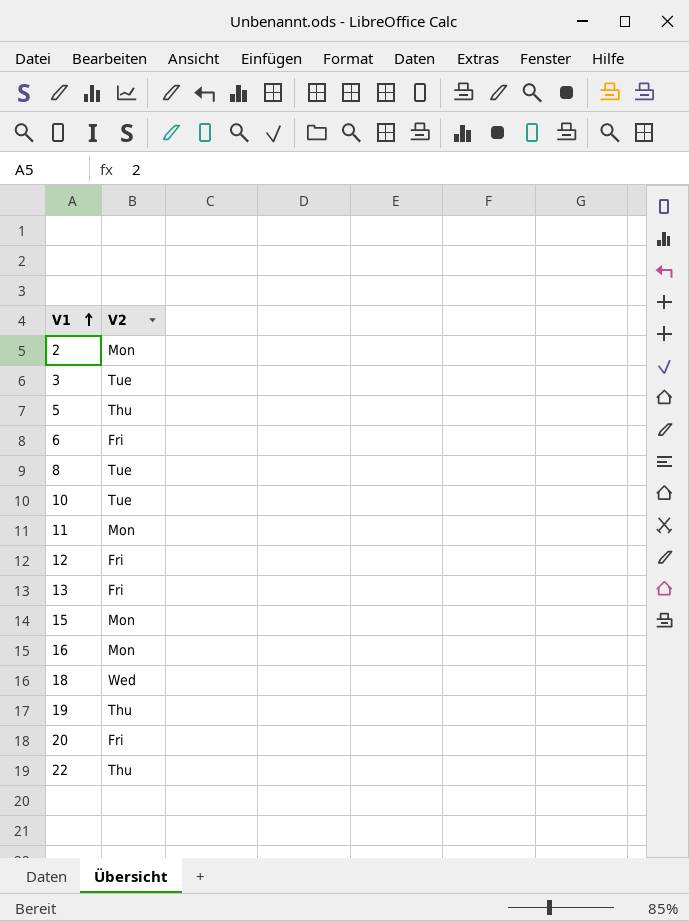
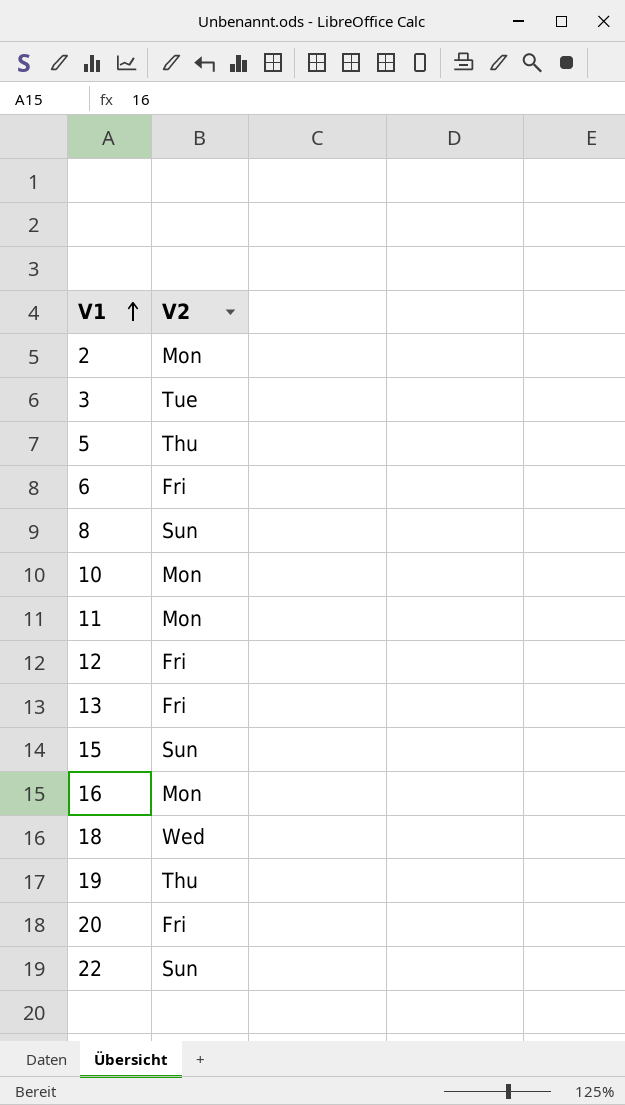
8 | V2: Tue -> Sun
10 | V2: Tue -> Mon
15 | V2: Mon -> Sun
22 | V2: Thu -> Sun

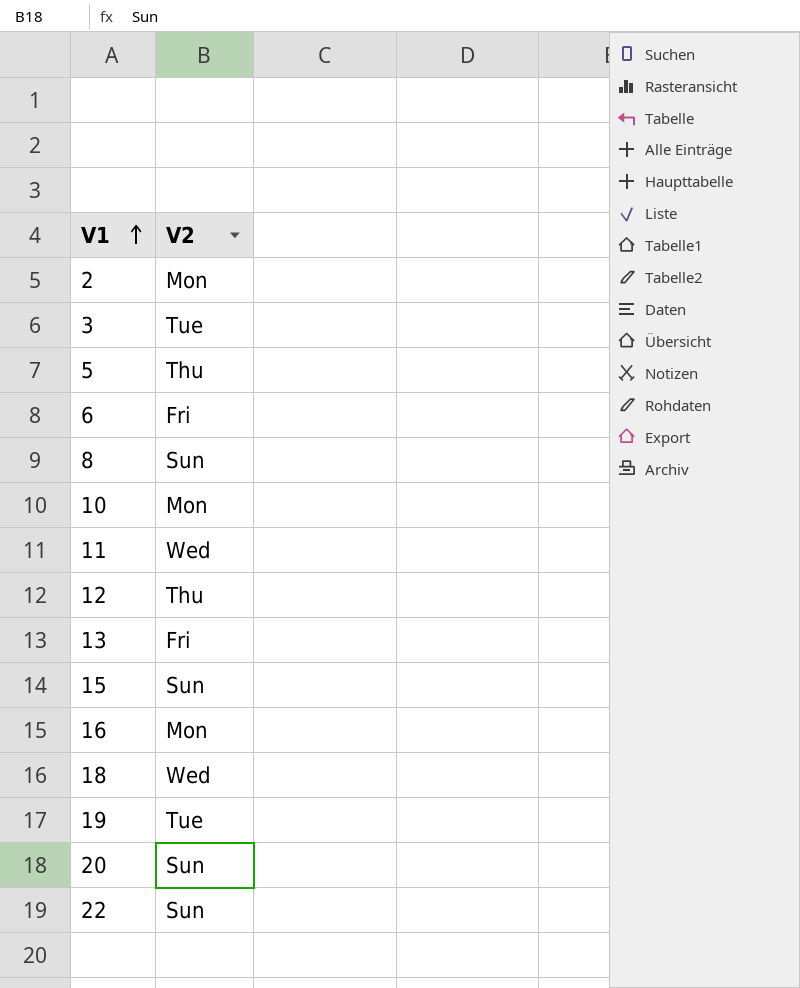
11 | V2: Mon -> Wed
12 | V2: Fri -> Thu
19 | V2: Thu -> Tue
20 | V2: Fri -> Sun

